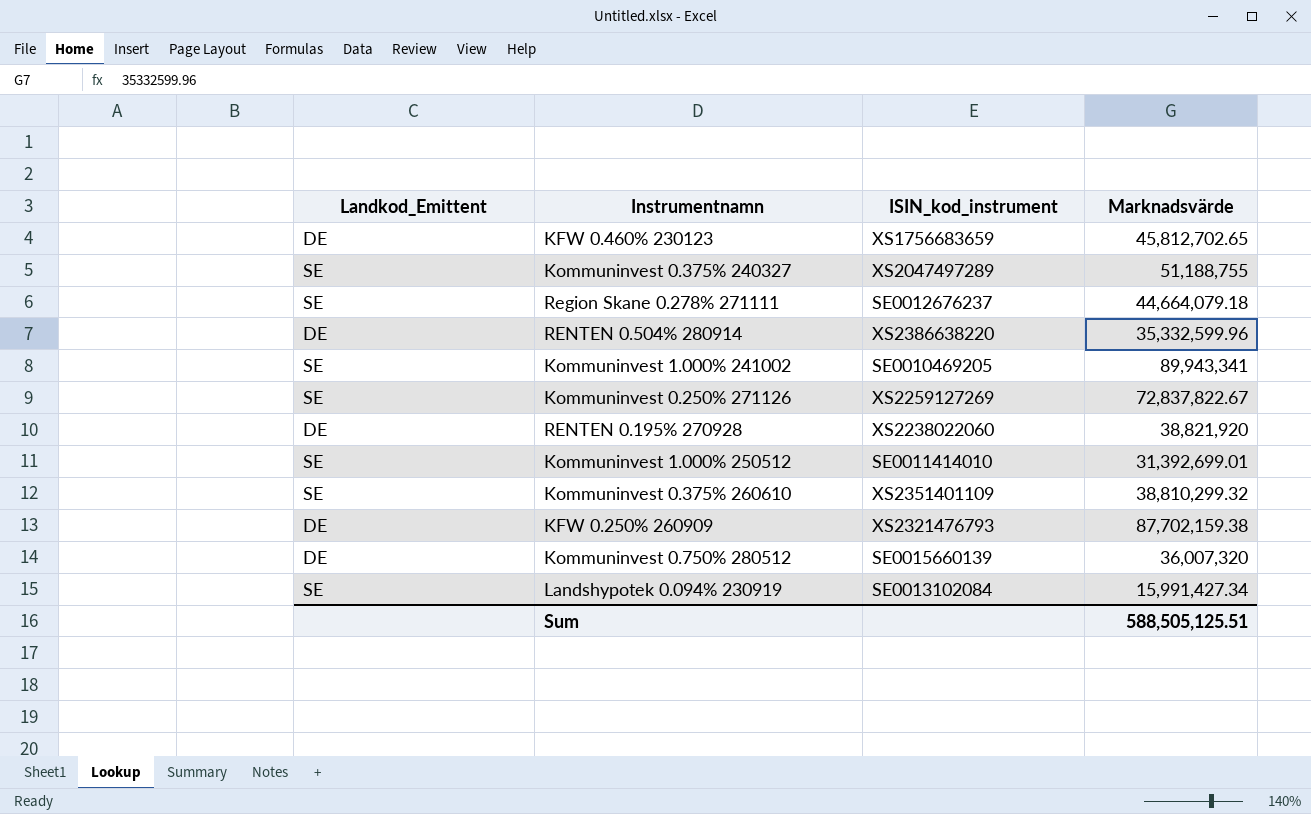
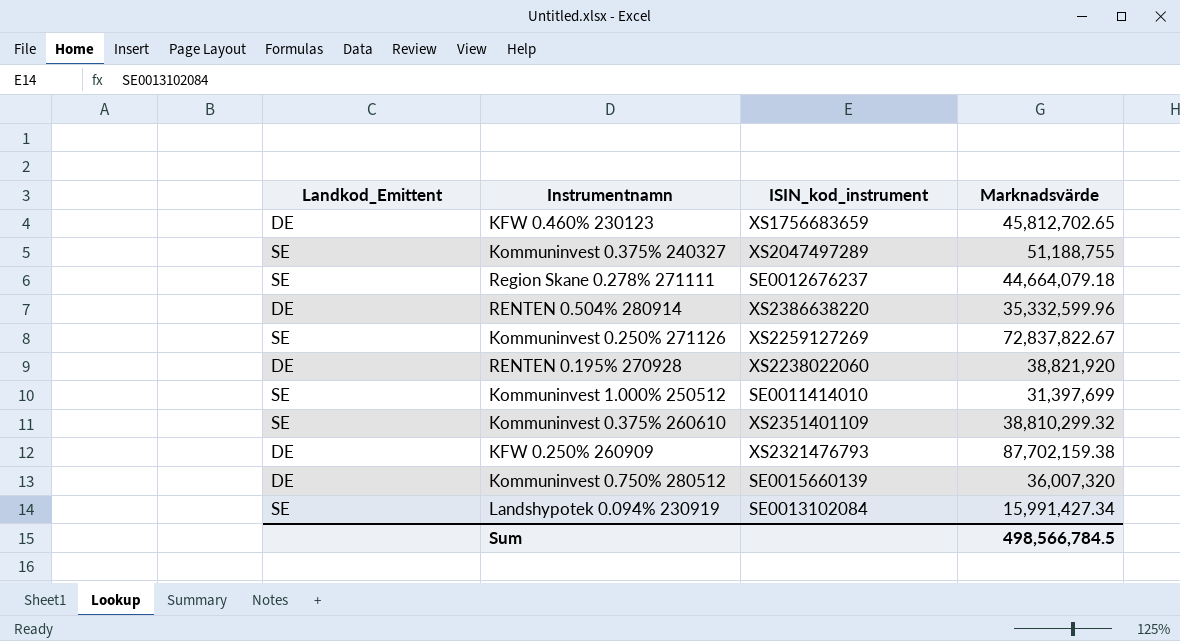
row Kommuninvest 1.000% 241002: SE | SE0010469205 | 89,943,341 -> none
Kommuninvest 1.000% 250512 | Marknadsvärde: 31,392,699.01 -> 31,397,699
Sum | Marknadsvärde: 588,505,125.51 -> 498,566,784.5

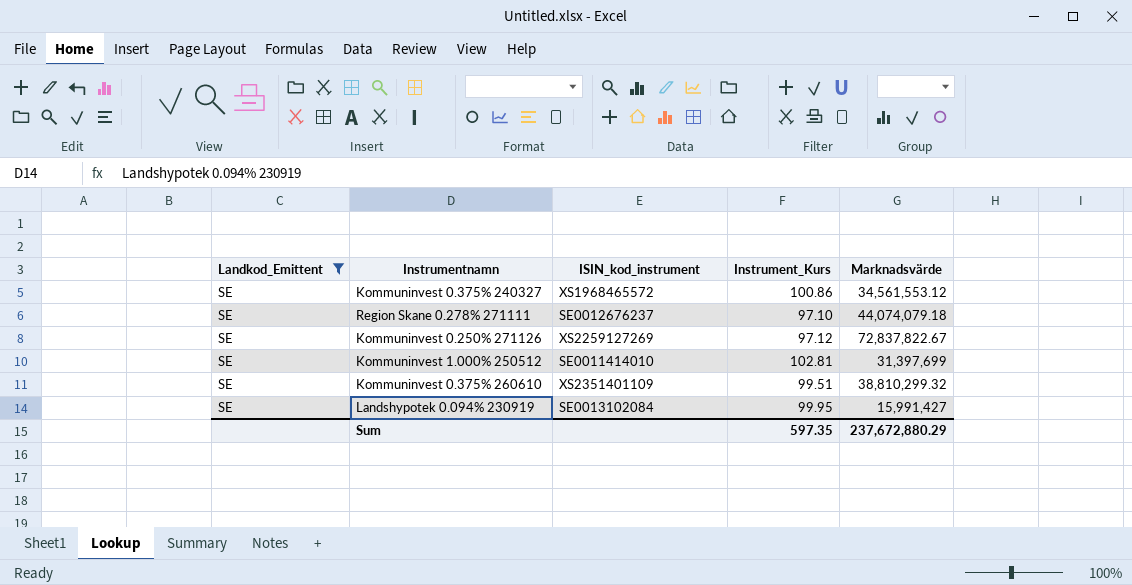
filter: none -> Landkod_Emittent = SE
column Instrument_Kurs | position: none -> 4
Kommuninvest 0.375% 240327 | ISIN_kod_instrument: XS2047497289 -> XS1968465572
Kommuninvest 0.375% 240327 | Marknadsvärde: 51,188,755 -> 34,561,553.12
Region Skane 0.278% 271111 | Marknadsvärde: 44,664,079.18 -> 44,074,079.18
Landshypotek 0.094% 230919 | Marknadsvärde: 15,991,427.34 -> 15,991,427
Sum | Marknadsvärde: 498,566,784.5 -> 237,672,880.29

